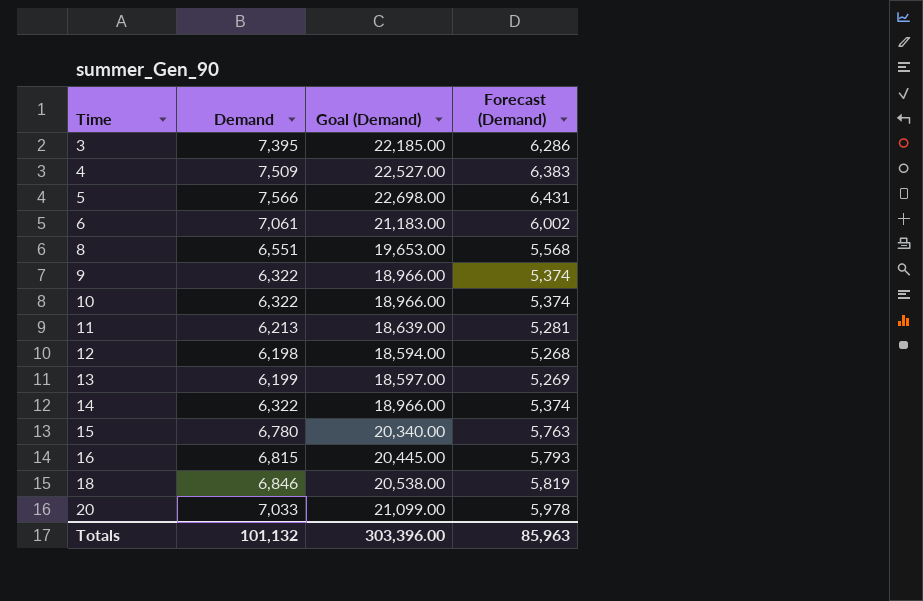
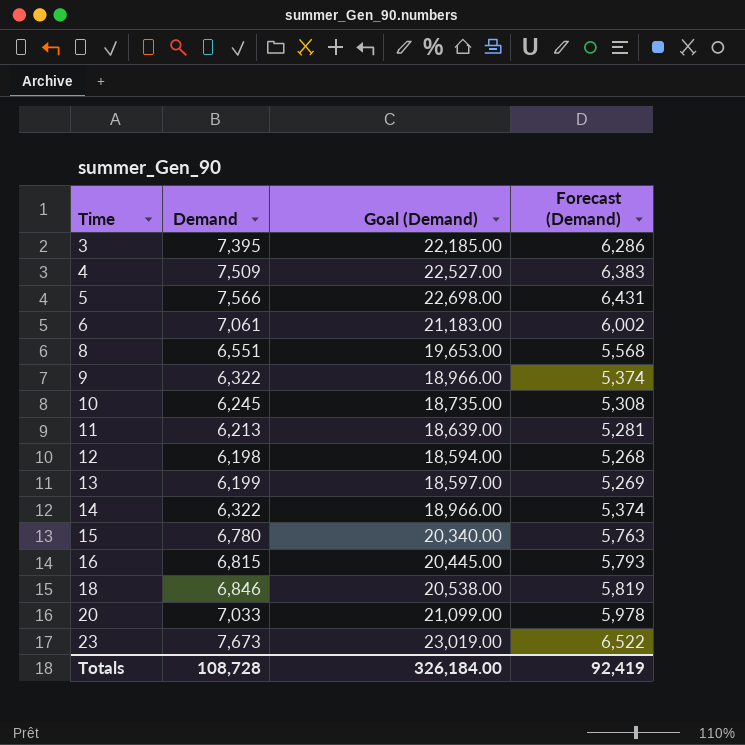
10 | Demand: 6,322 -> 6,245
10 | Goal (Demand): 18,966.00 -> 18,735.00
10 | Forecast (Demand): 5,374 -> 5,308
row 23: none -> 7,673 | 23,019.00 | 6,522
Totals | Demand: 101,132 -> 108,728
Totals | Goal (Demand): 303,396.00 -> 326,184.00
Totals | Forecast (Demand): 85,963 -> 92,419

